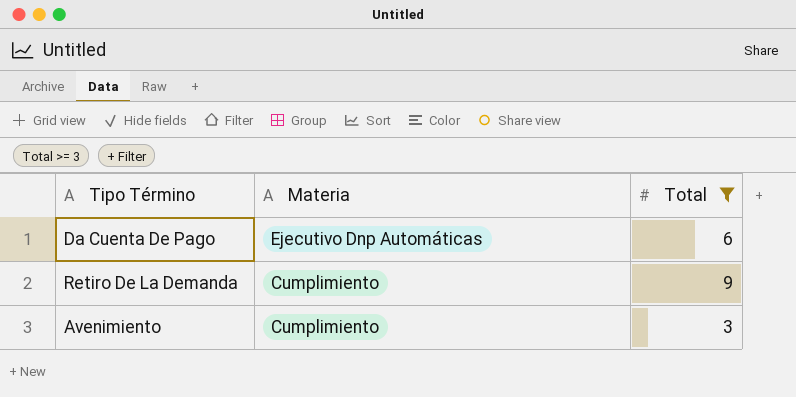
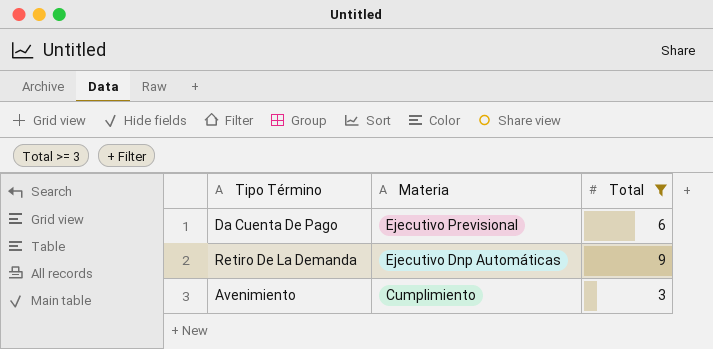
Da Cuenta De Pago | Materia: Ejecutivo Dnp Automáticas -> Ejecutivo Previsional
Retiro De La Demanda | Materia: Cumplimiento -> Ejecutivo Dnp Automáticas

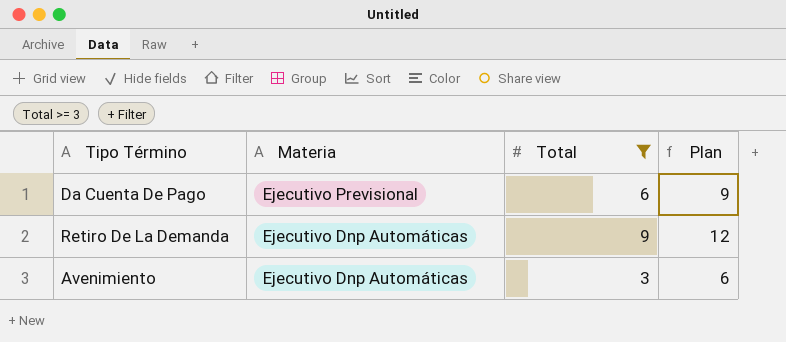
column Plan | formula: none -> [Total] + 3
Avenimiento | Materia: Cumplimiento -> Ejecutivo Dnp Automáticas

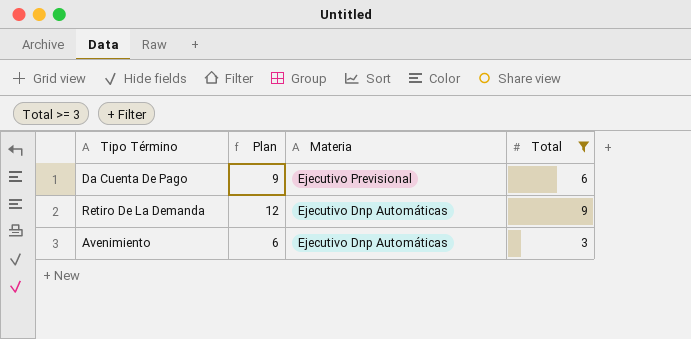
column Plan | position: 4 -> 2

